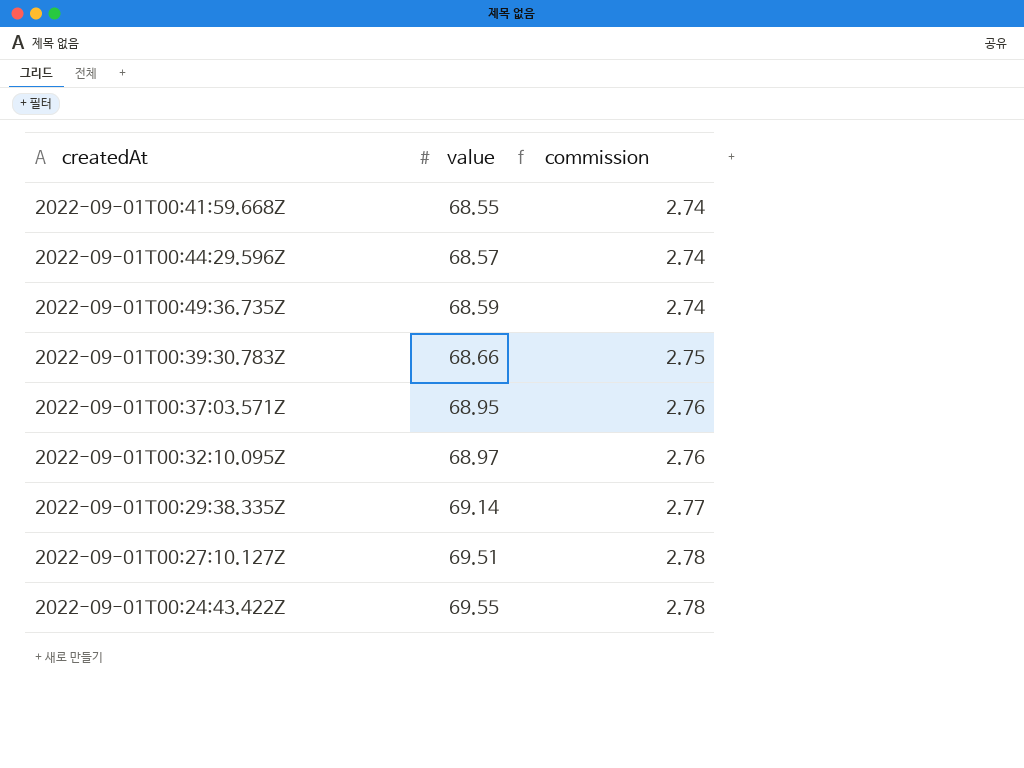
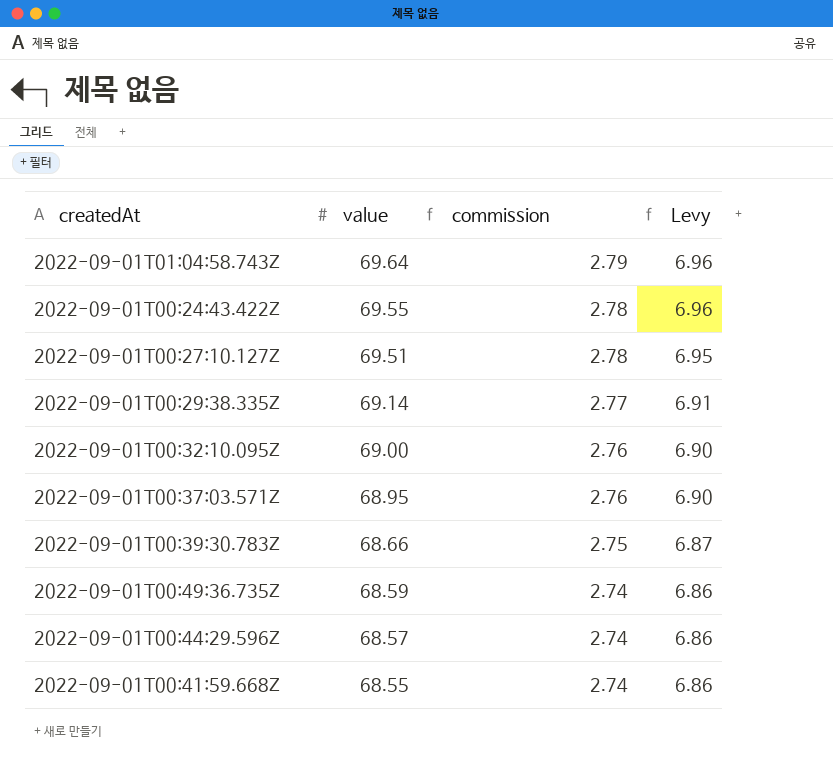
row order: value ascending -> value descending
column Levy | formula: none -> [value] * 0.1
row 2022-09-01T01:04:58.743Z: none -> 69.64 | 2.79 | 6.96
2022-09-01T00:32:10.095Z | value: 68.97 -> 69.00

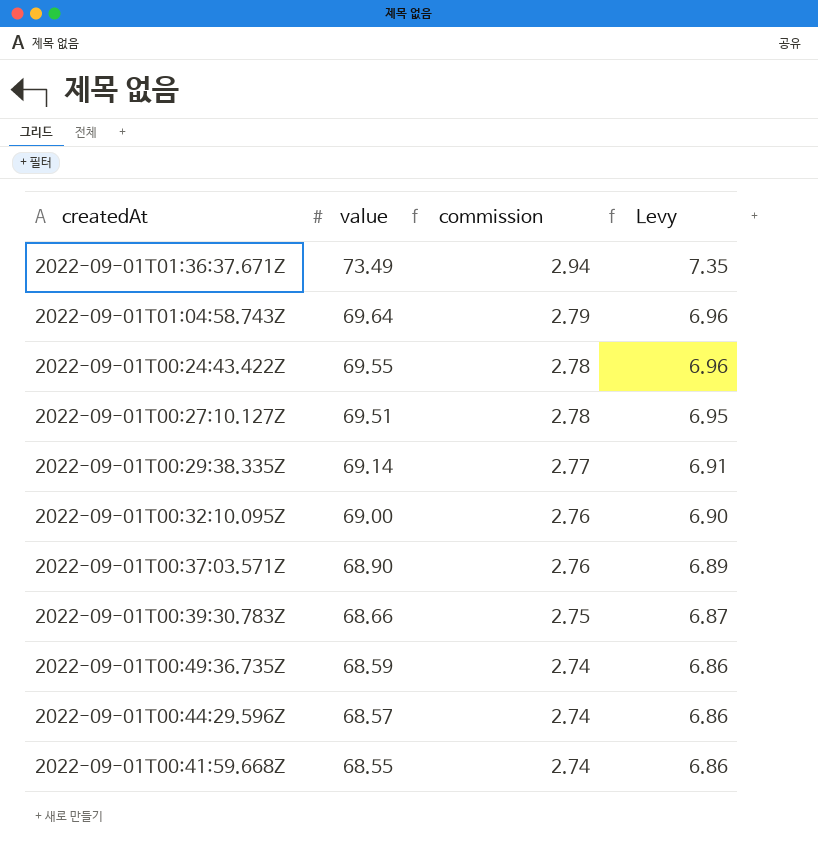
row 2022-09-01T01:36:37.671Z: none -> 73.49 | 2.94 | 7.35
2022-09-01T00:37:03.571Z | value: 68.95 -> 68.90
2022-09-01T00:37:03.571Z | Levy: 6.90 -> 6.89

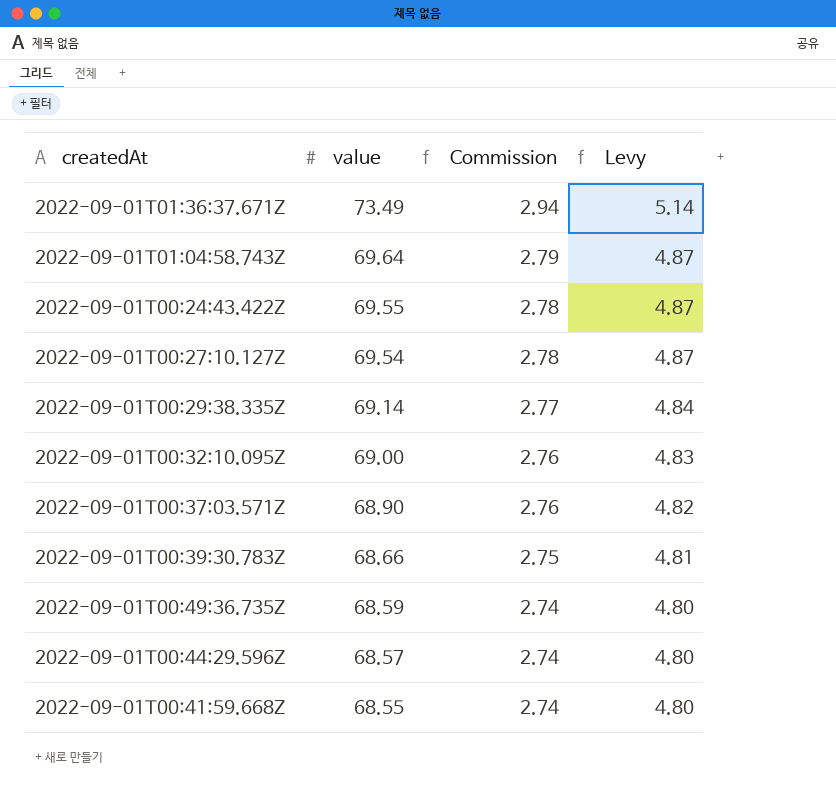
column name: commission -> Commission
column Levy | formula: [value] * 0.1 -> [value] * 0.07
2022-09-01T00:27:10.127Z | value: 69.51 -> 69.54

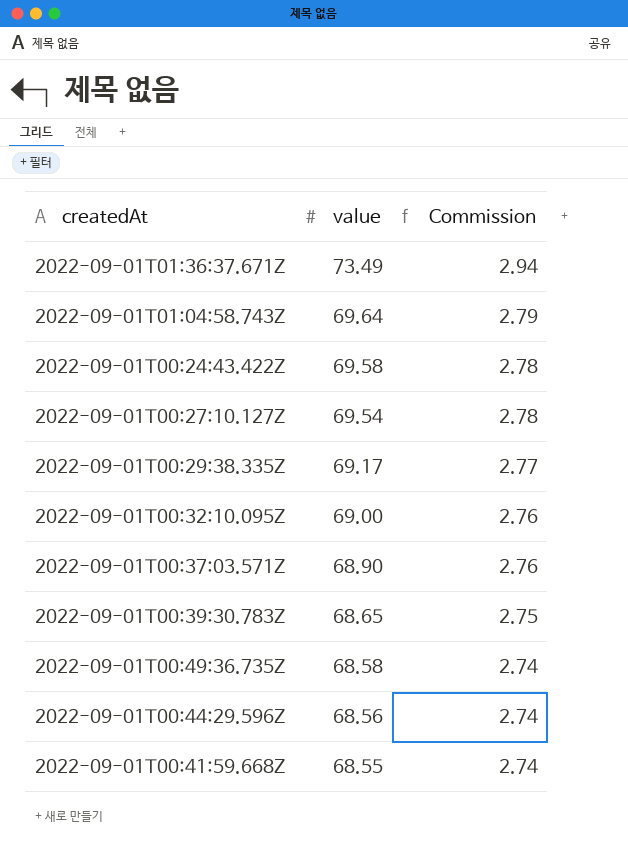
column Levy | formula: [value] * 0.07 -> none
2022-09-01T00:24:43.422Z | value: 69.55 -> 69.58
2022-09-01T00:29:38.335Z | value: 69.14 -> 69.17
2022-09-01T00:39:30.783Z | value: 68.66 -> 68.65
2022-09-01T00:49:36.735Z | value: 68.59 -> 68.58
2022-09-01T00:44:29.596Z | value: 68.57 -> 68.56

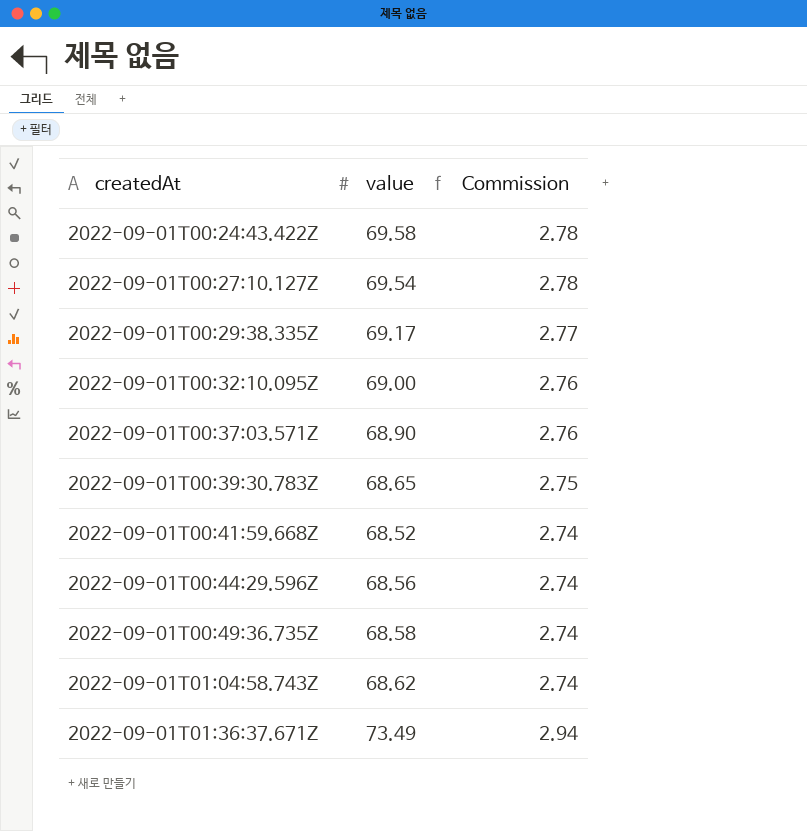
row order: value descending -> createdAt ascending
2022-09-01T00:41:59.668Z | value: 68.55 -> 68.52
2022-09-01T01:04:58.743Z | value: 69.64 -> 68.62
2022-09-01T01:04:58.743Z | Commission: 2.79 -> 2.74

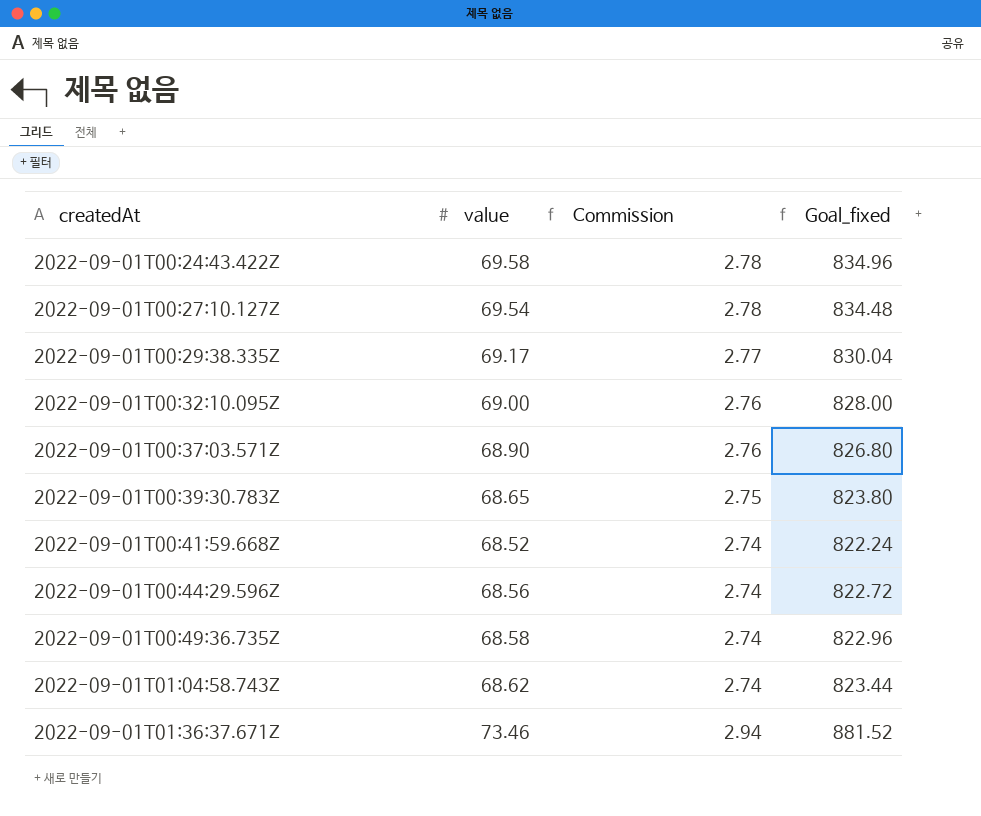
column Goal_fixed | formula: none -> [value] * 12
2022-09-01T01:36:37.671Z | value: 73.49 -> 73.46

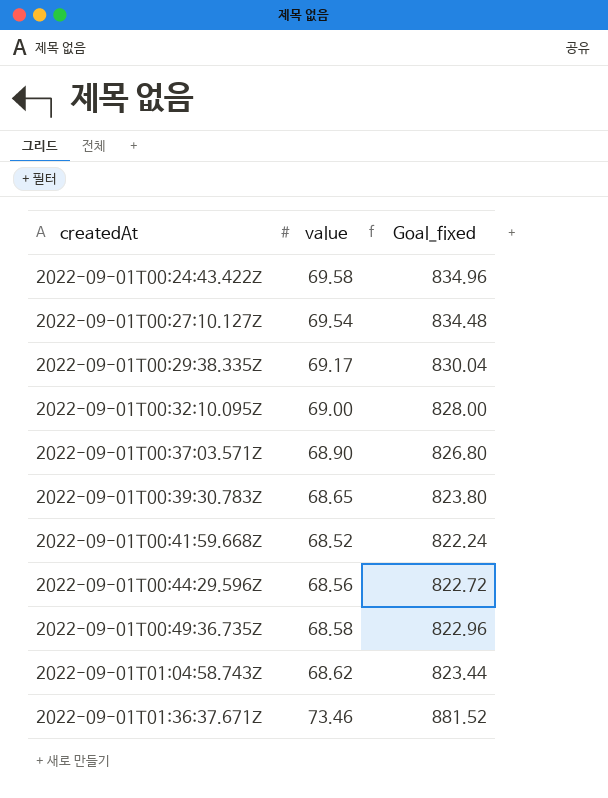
column Commission | formula: [value] * 0.04 -> none

